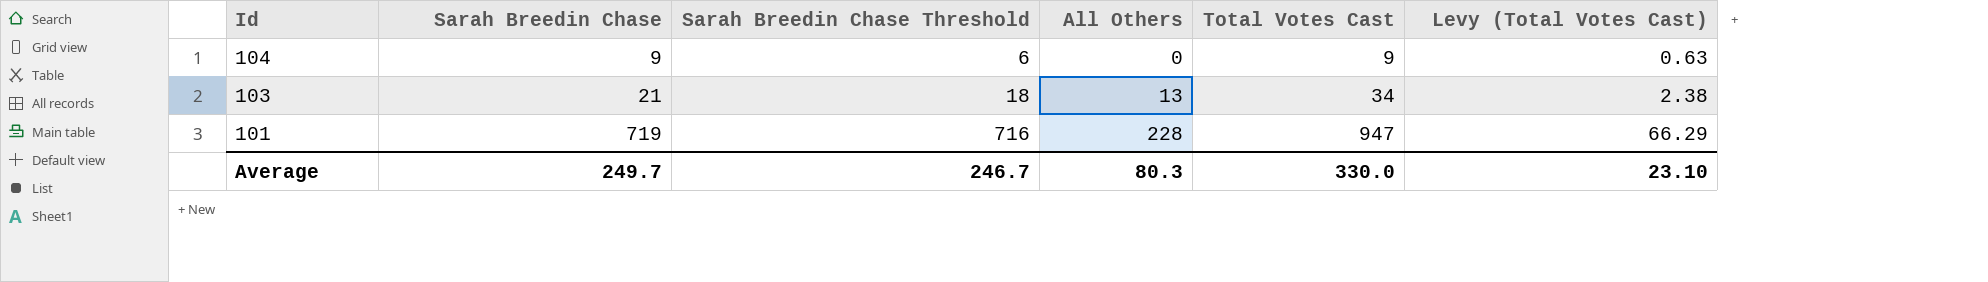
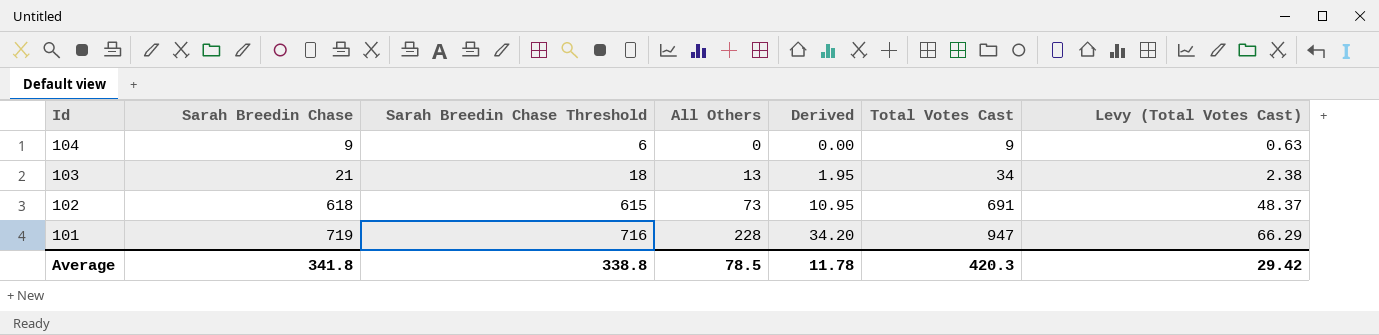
column Derived | formula: none -> [All Others] * 0.15
row 102: none -> 618 | 615 | 73 | 10.95 | 691 | 48.37
Average | Sarah Breedin Chase: 249.7 -> 341.8
Average | Sarah Breedin Chase Threshold: 246.7 -> 338.8
Average | All Others: 80.3 -> 78.5
Average | Total Votes Cast: 330.0 -> 420.3
Average | Levy (Total Votes Cast): 23.10 -> 29.42

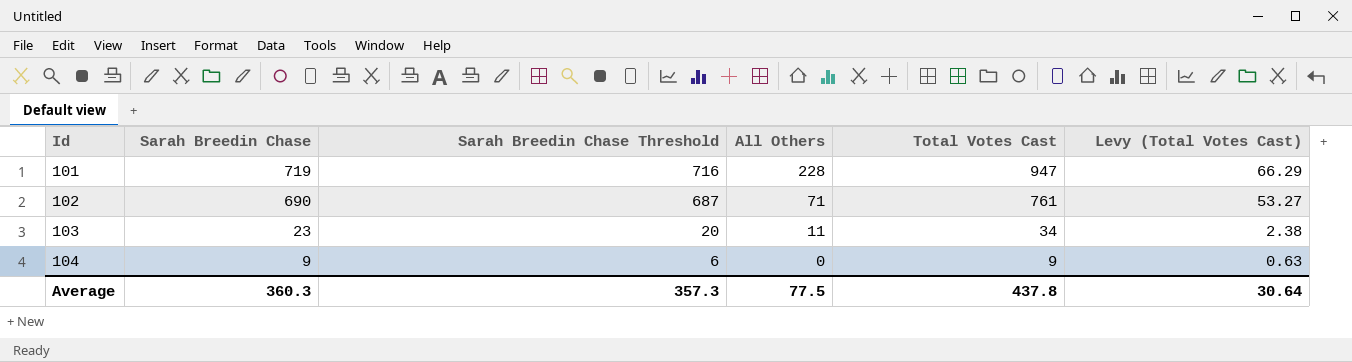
row order: Id descending -> Id ascending
column Derived | formula: [All Others] * 0.15 -> none
102 | Sarah Breedin Chase: 618 -> 690
102 | Sarah Breedin Chase Threshold: 615 -> 687
102 | All Others: 73 -> 71
102 | Total Votes Cast: 691 -> 761
102 | Levy (Total Votes Cast): 48.37 -> 53.27
103 | Sarah Breedin Chase: 21 -> 23
103 | Sarah Breedin Chase Threshold: 18 -> 20
103 | All Others: 13 -> 11
Average | Sarah Breedin Chase: 341.8 -> 360.3
Average | Sarah Breedin Chase Threshold: 338.8 -> 357.3
Average | All Others: 78.5 -> 77.5
Average | Total Votes Cast: 420.3 -> 437.8
Average | Levy (Total Votes Cast): 29.42 -> 30.64

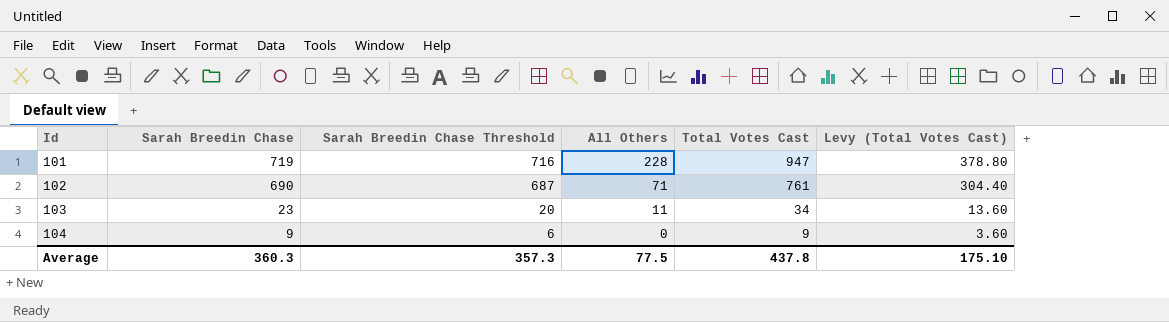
column Levy (Total Votes Cast) | formula: [Total Votes Cast] * 0.07 -> [Total Votes Cast] * 0.4
Average | Levy (Total Votes Cast): 30.64 -> 175.10

